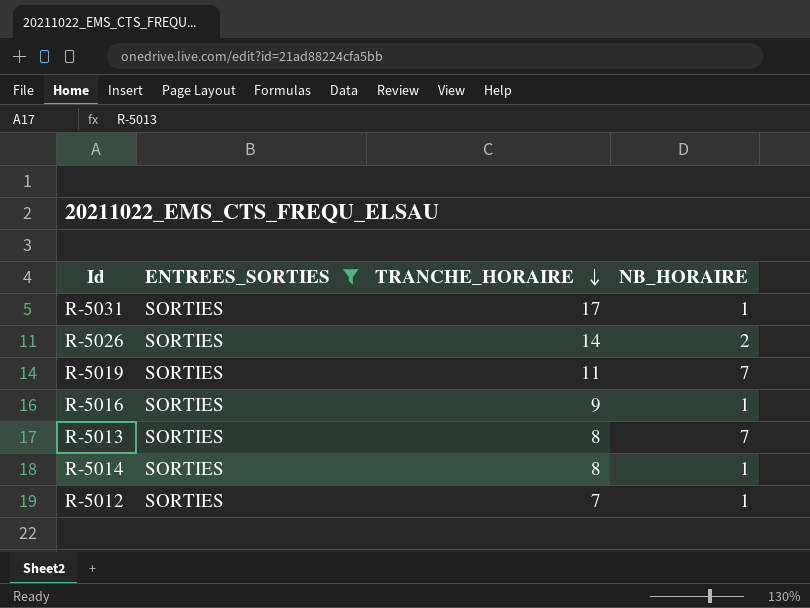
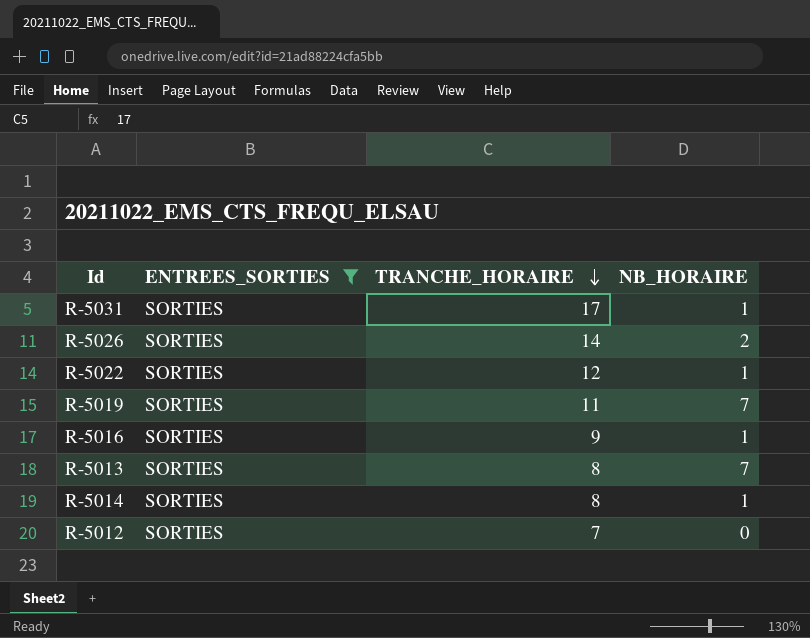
row R-5022: none -> SORTIES | 12 | 1
R-5012 | NB_HORAIRE: 1 -> 0

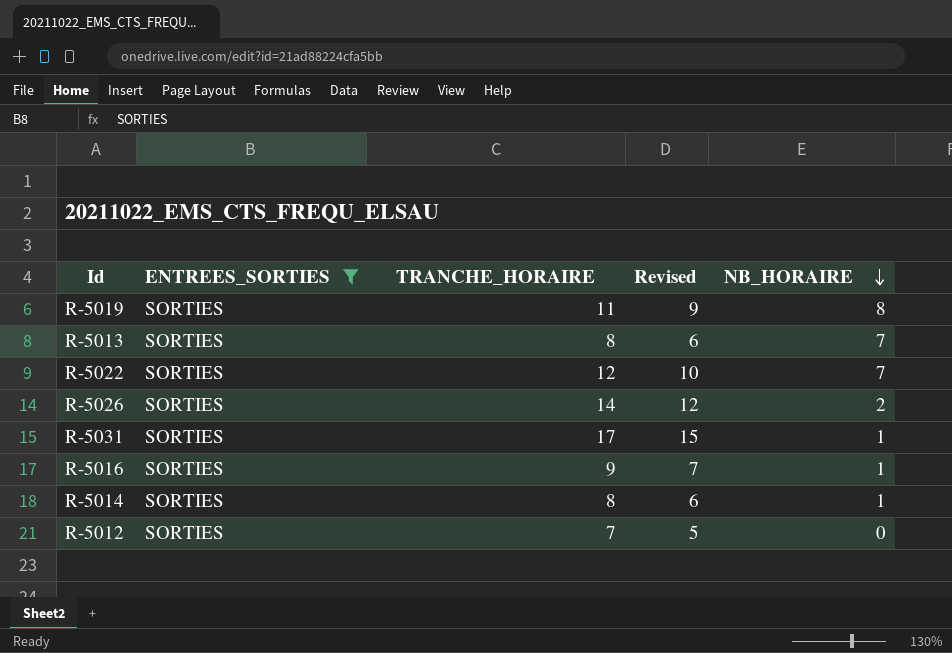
row order: TRANCHE_HORAIRE descending -> NB_HORAIRE descending
column Revised | formula: none -> [TRANCHE_HORAIRE] - 2
R-5019 | NB_HORAIRE: 7 -> 8
R-5022 | NB_HORAIRE: 1 -> 7

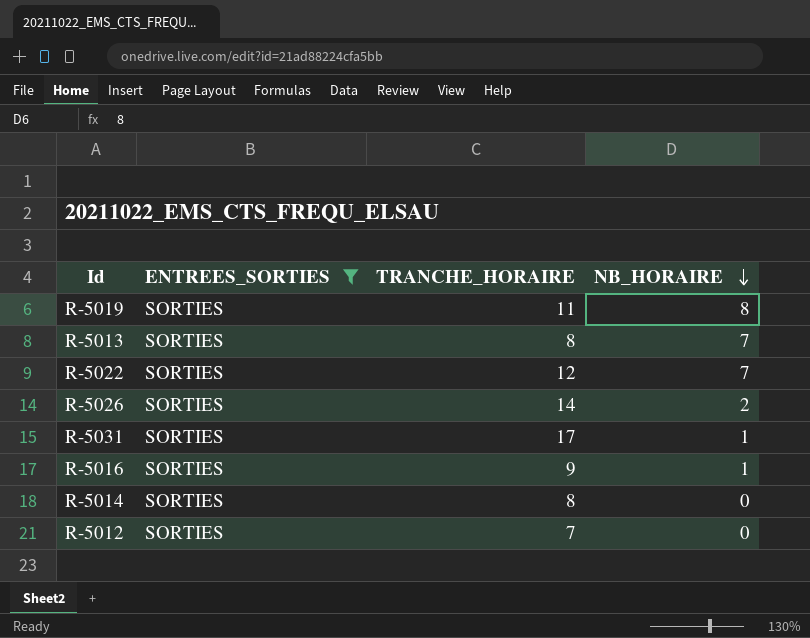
column Revised | formula: [TRANCHE_HORAIRE] - 2 -> none
R-5014 | NB_HORAIRE: 1 -> 0

